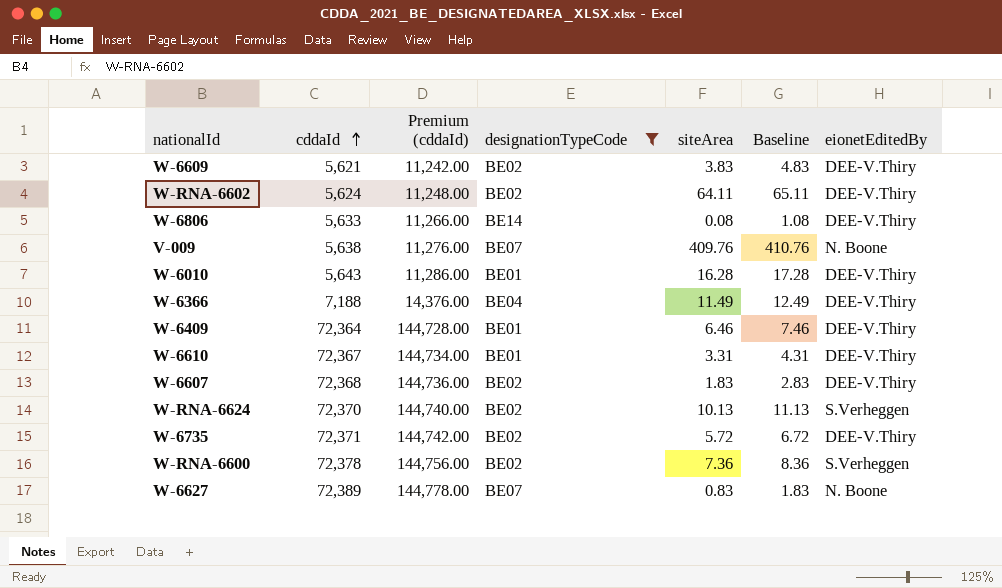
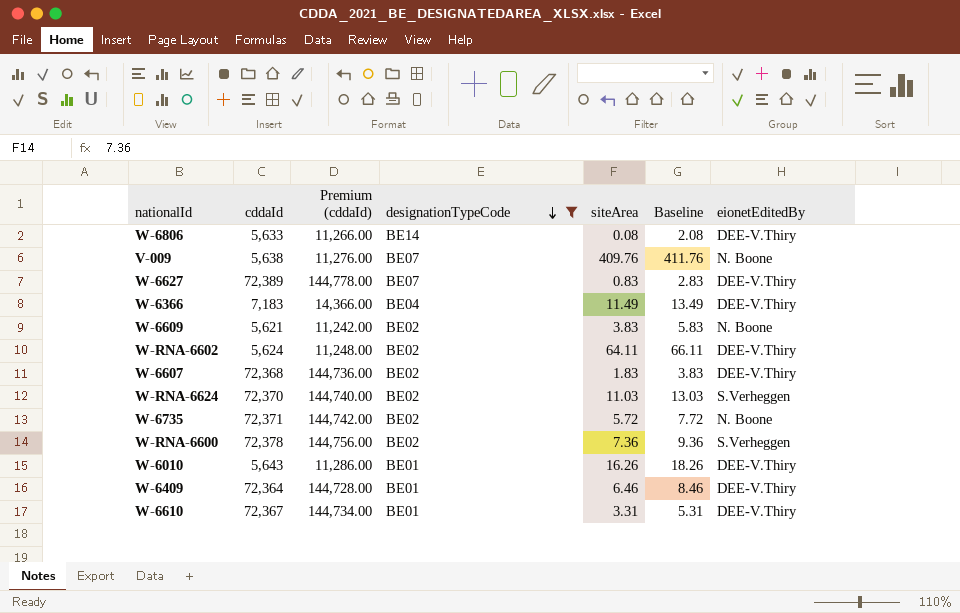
row order: cddaId ascending -> designationTypeCode descending
column Baseline | formula: [siteArea] + 1 -> [siteArea] + 2
W-6627 | eionetEditedBy: N. Boone -> DEE-V.Thiry
W-6366 | cddaId: 7,188 -> 7,183
W-6366 | Premium (cddaId): 14,376.00 -> 14,366.00
W-6609 | eionetEditedBy: DEE-V.Thiry -> N. Boone
W-RNA-6624 | siteArea: 10.13 -> 11.03
W-6735 | eionetEditedBy: DEE-V.Thiry -> N. Boone
W-6010 | siteArea: 16.28 -> 16.26

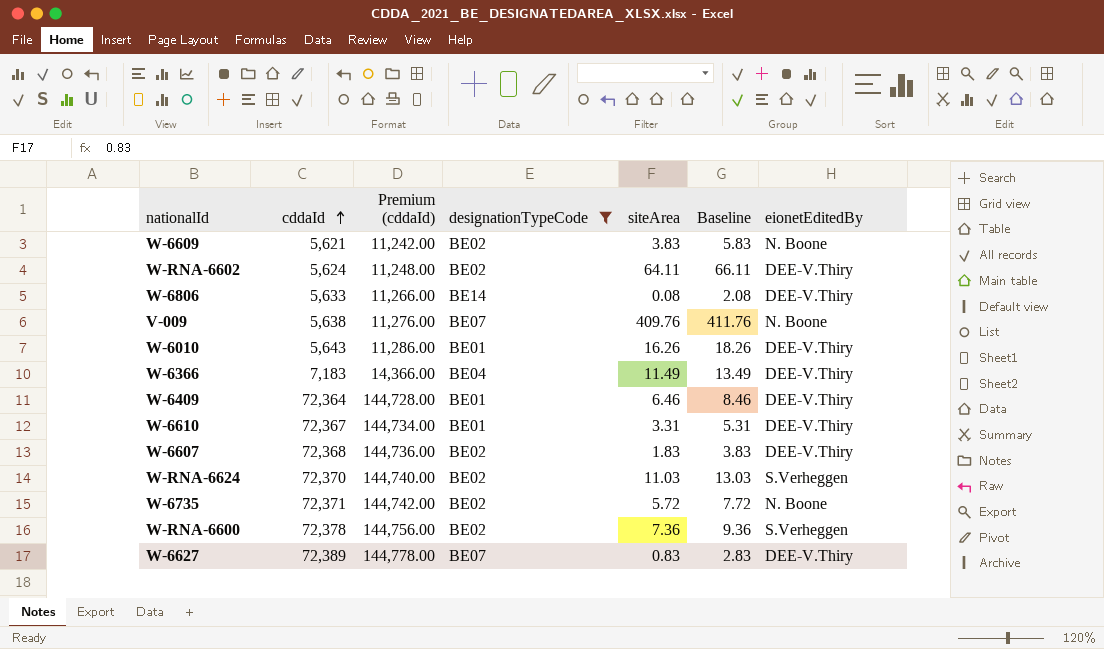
row order: designationTypeCode descending -> cddaId ascending

